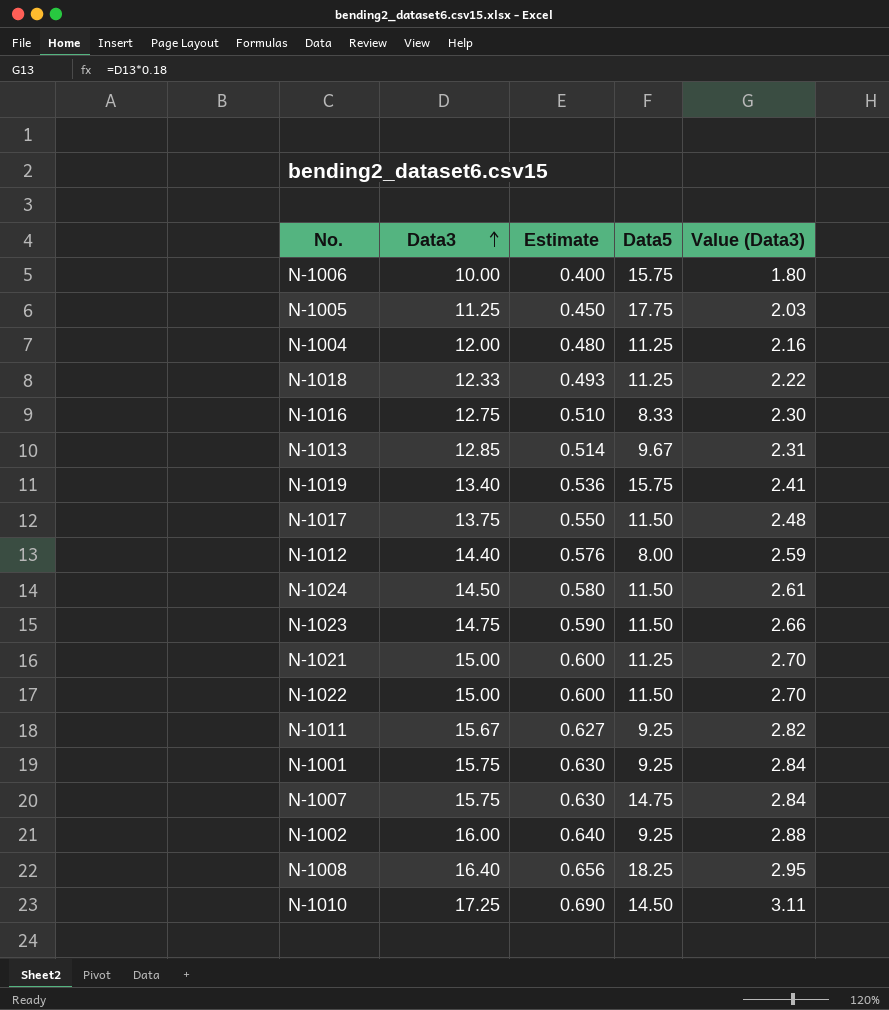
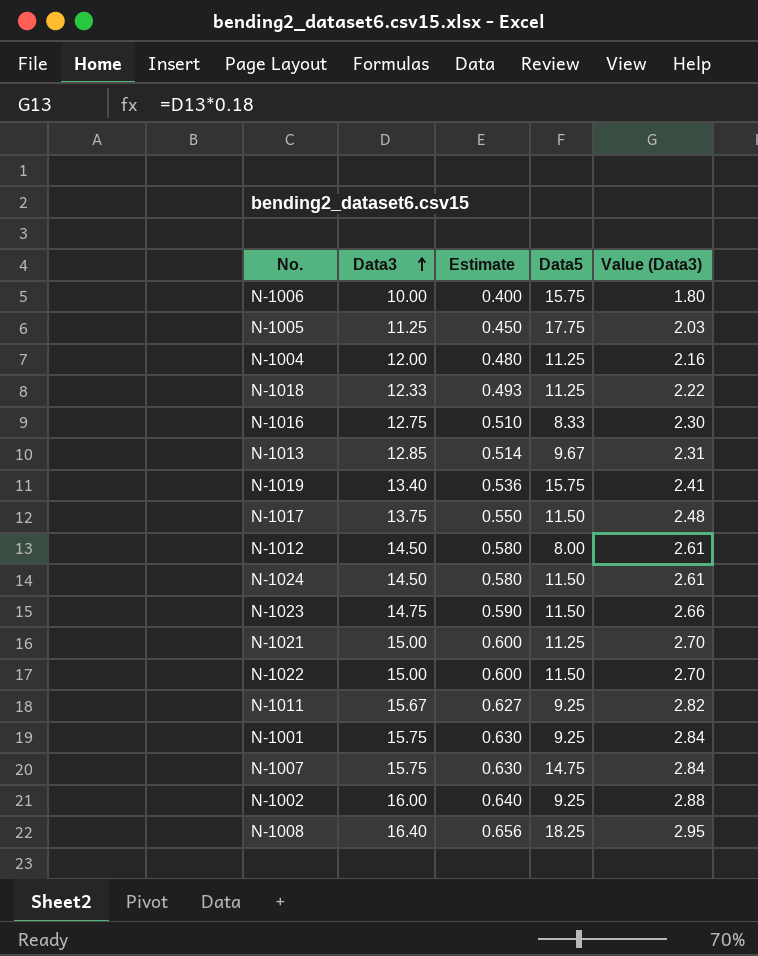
row N-1010: 17.25 | 0.690 | 14.50 | 3.11 -> none
N-1012 | Data3: 14.40 -> 14.50
N-1012 | Estimate: 0.576 -> 0.580
N-1012 | Value (Data3): 2.59 -> 2.61

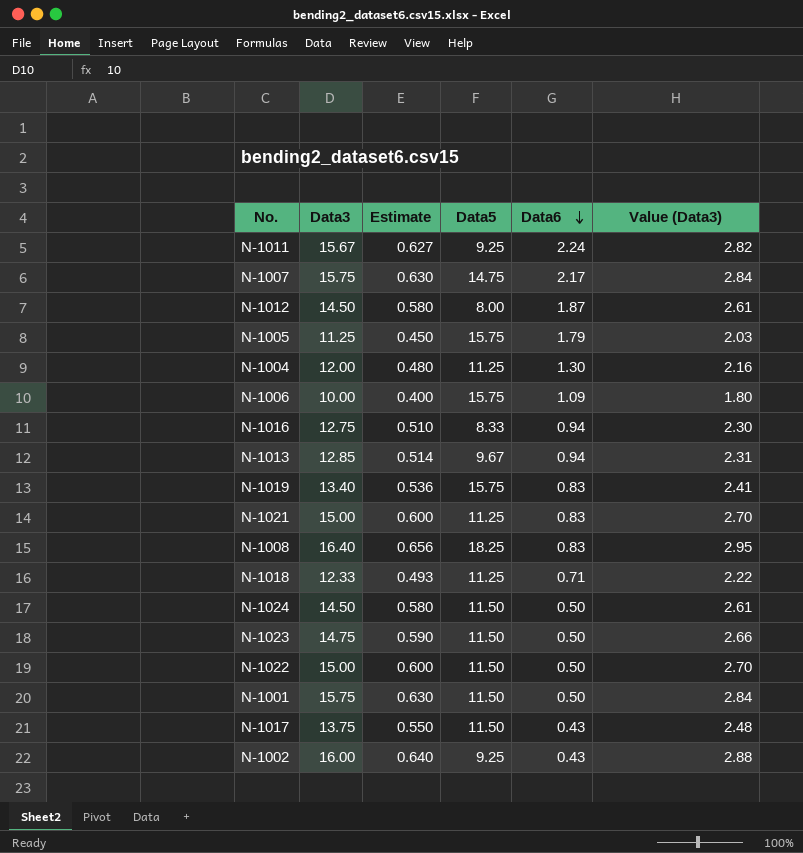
row order: Data3 ascending -> Data6 descending
column Data6 | position: none -> 5
N-1005 | Data5: 17.75 -> 15.75
N-1001 | Data5: 9.25 -> 11.50

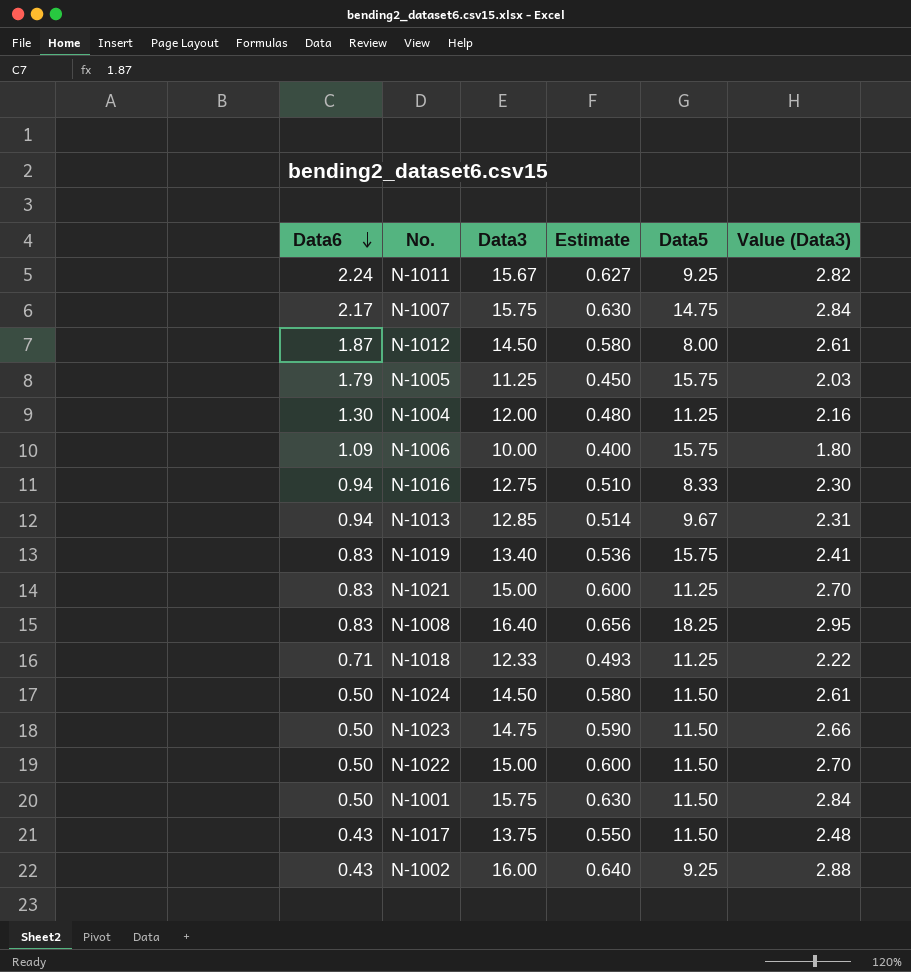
column Data6 | position: 5 -> 1

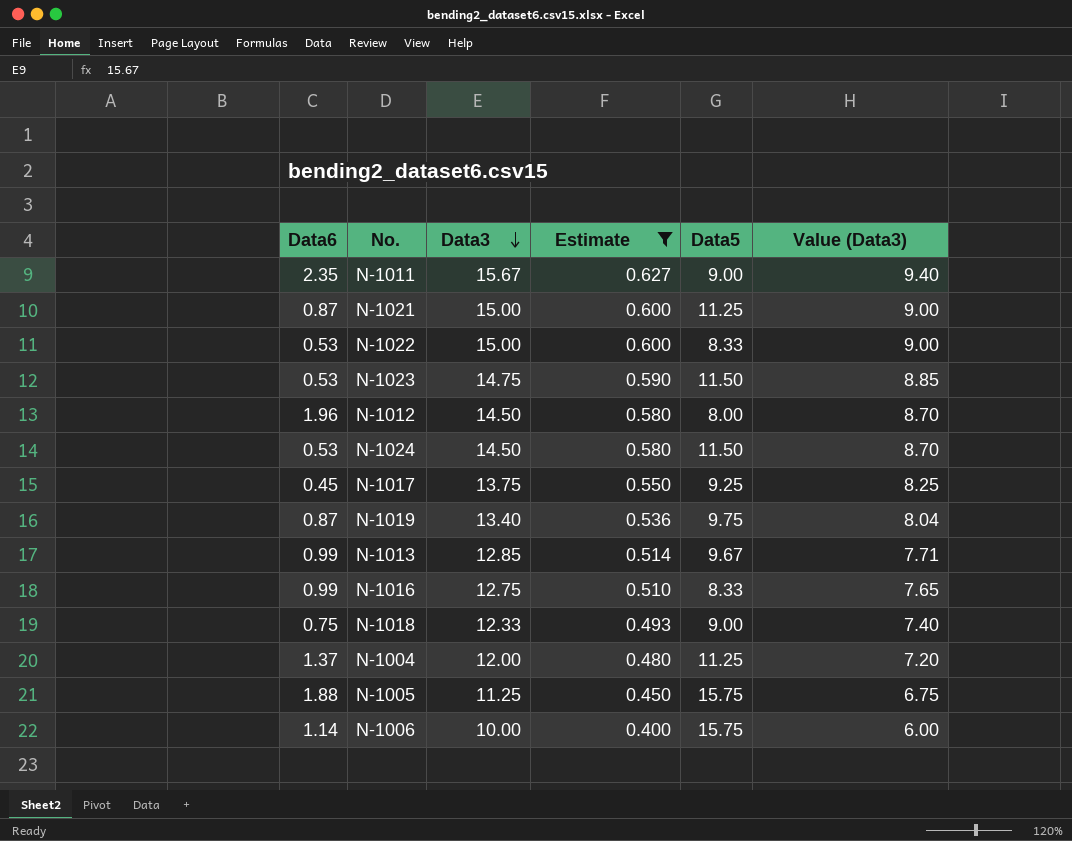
filter: none -> Estimate <= 0.627
row order: Data6 descending -> Data3 descending
column Value (Data3) | formula: [Data3] * 0.18 -> [Data3] * 0.6
N-1011 | Data6: 2.24 -> 2.35
N-1011 | Data5: 9.25 -> 9.00
N-1021 | Data6: 0.83 -> 0.87
N-1022 | Data6: 0.50 -> 0.53
N-1022 | Data5: 11.50 -> 8.33
N-1023 | Data6: 0.50 -> 0.53
N-1012 | Data6: 1.87 -> 1.96
N-1024 | Data6: 0.50 -> 0.53
N-1017 | Data6: 0.43 -> 0.45
N-1017 | Data5: 11.50 -> 9.25
N-1019 | Data6: 0.83 -> 0.87
N-1019 | Data5: 15.75 -> 9.75
N-1013 | Data6: 0.94 -> 0.99
N-1016 | Data6: 0.94 -> 0.99
N-1018 | Data6: 0.71 -> 0.75
N-1018 | Data5: 11.25 -> 9.00
N-1004 | Data6: 1.30 -> 1.37
N-1005 | Data6: 1.79 -> 1.88
N-1006 | Data6: 1.09 -> 1.14

